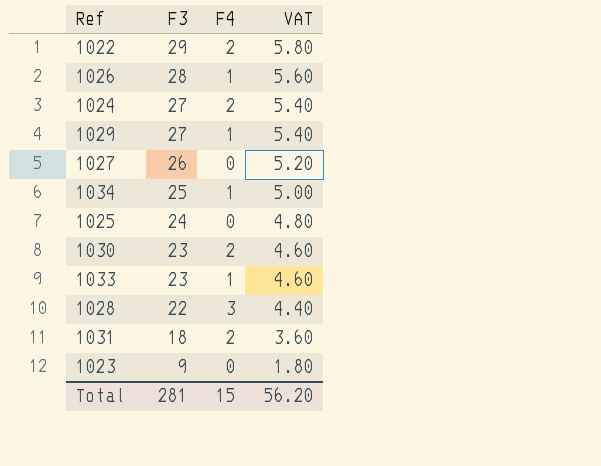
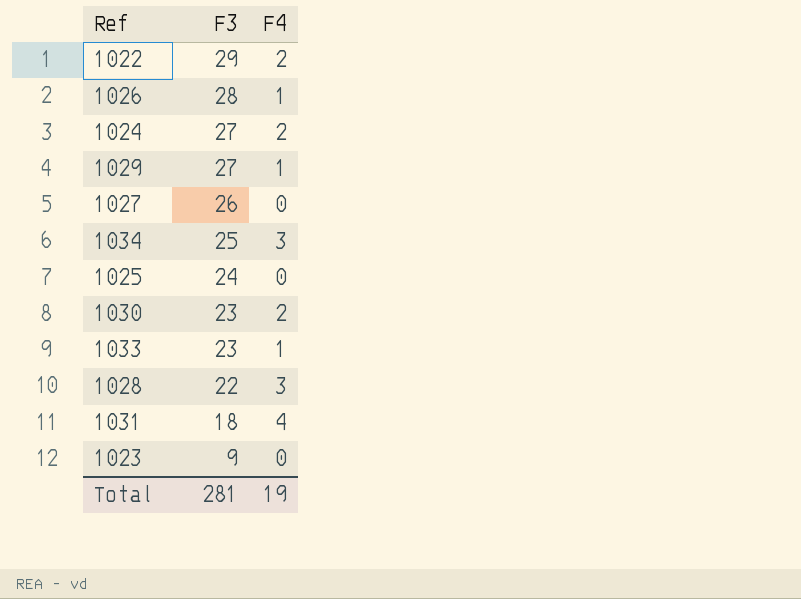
column VAT | formula: [F3] * 0.2 -> none
1034 | F4: 1 -> 3
1031 | F4: 2 -> 4
Total | F4: 15 -> 19

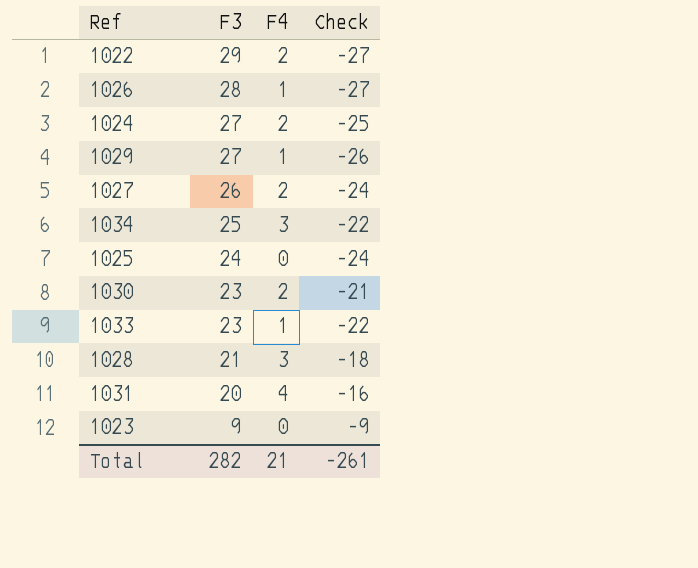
column Check | formula: none -> [F4] - [F3]
1027 | F4: 0 -> 2
1028 | F3: 22 -> 21
1031 | F3: 18 -> 20
Total | F3: 281 -> 282
Total | F4: 19 -> 21

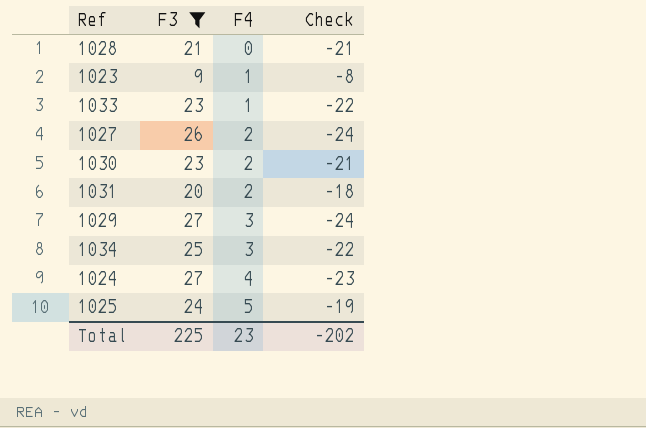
filter: none -> F3 <= 27
row order: F3 descending -> F4 ascending
1028 | F4: 3 -> 0
1028 | Check: -18 -> -21
1023 | F4: 0 -> 1
1023 | Check: -9 -> -8
1031 | F4: 4 -> 2
1031 | Check: -16 -> -18
1029 | F4: 1 -> 3
1029 | Check: -26 -> -24
1024 | F4: 2 -> 4
1024 | Check: -25 -> -23
1025 | F4: 0 -> 5
1025 | Check: -24 -> -19
Total | F3: 282 -> 225
Total | F4: 21 -> 23
Total | Check: -261 -> -202

